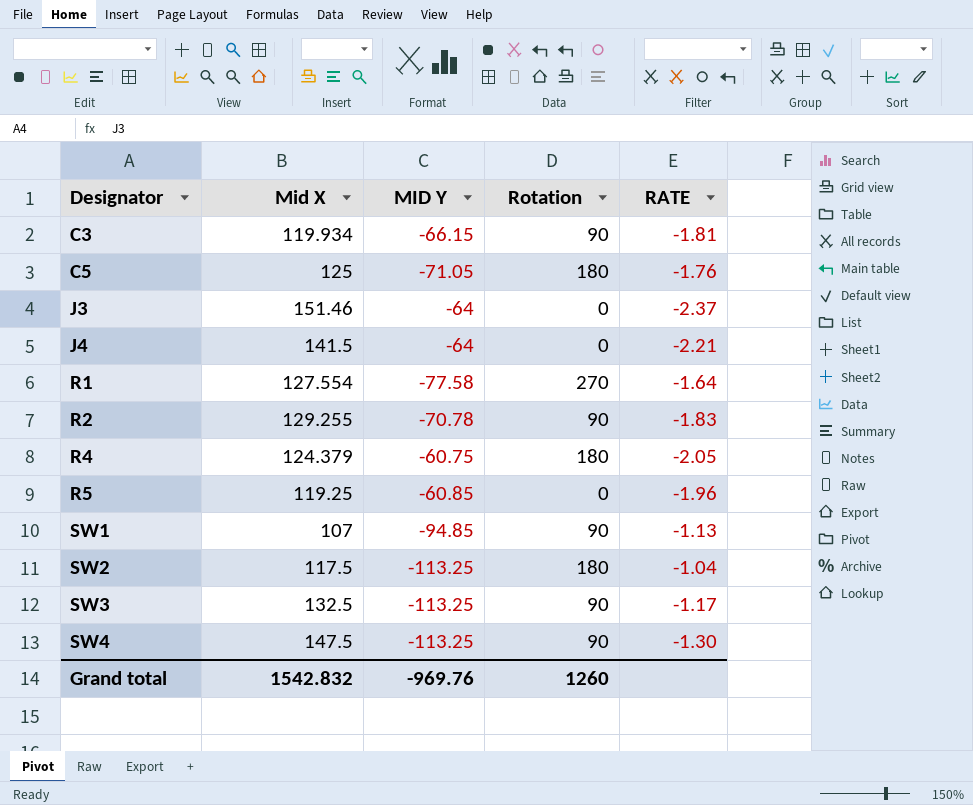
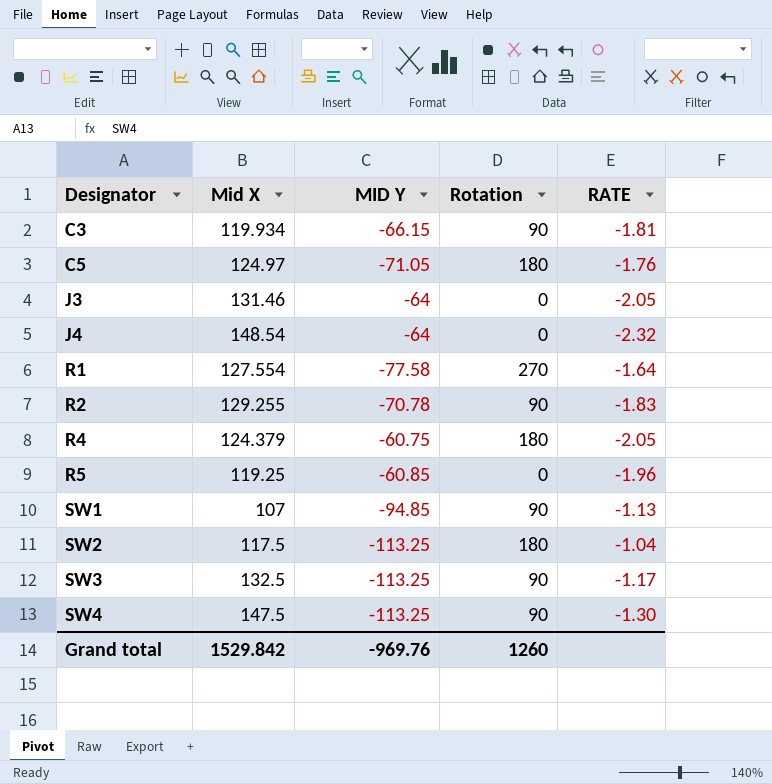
C5 | Mid X: 125 -> 124.97
J3 | Mid X: 151.46 -> 131.46
J3 | RATE: -2.37 -> -2.05
J4 | Mid X: 141.5 -> 148.54
J4 | RATE: -2.21 -> -2.32
Grand total | Mid X: 1542.832 -> 1529.842

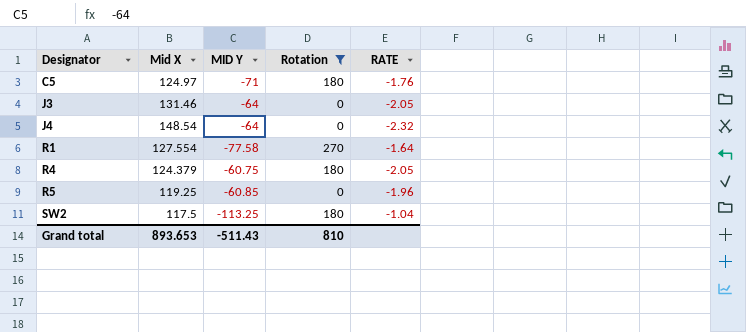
filter: none -> Rotation != 90
C5 | MID Y: -71.05 -> -71
Grand total | Mid X: 1529.842 -> 893.653
Grand total | MID Y: -969.76 -> -511.43
Grand total | Rotation: 1260 -> 810

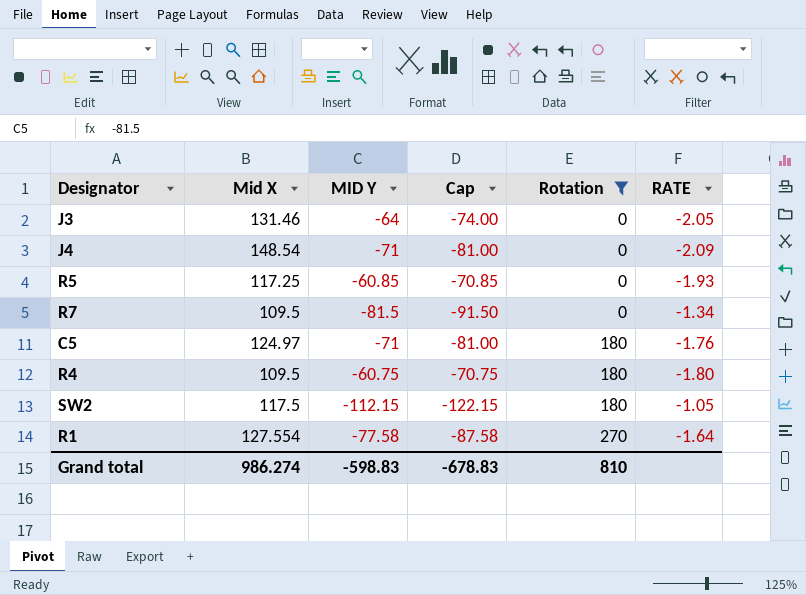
row order: Designator ascending -> Rotation ascending
column Cap | formula: none -> [MID Y] - 10
J4 | MID Y: -64 -> -71
J4 | RATE: -2.32 -> -2.09
R5 | Mid X: 119.25 -> 117.25
R5 | RATE: -1.96 -> -1.93
row R7: none -> 109.5 | -81.5 | -91.50 | 0 | -1.34
R4 | Mid X: 124.379 -> 109.5
R4 | RATE: -2.05 -> -1.80
SW2 | MID Y: -113.25 -> -112.15
SW2 | RATE: -1.04 -> -1.05
Grand total | Mid X: 893.653 -> 986.274
Grand total | MID Y: -511.43 -> -598.83

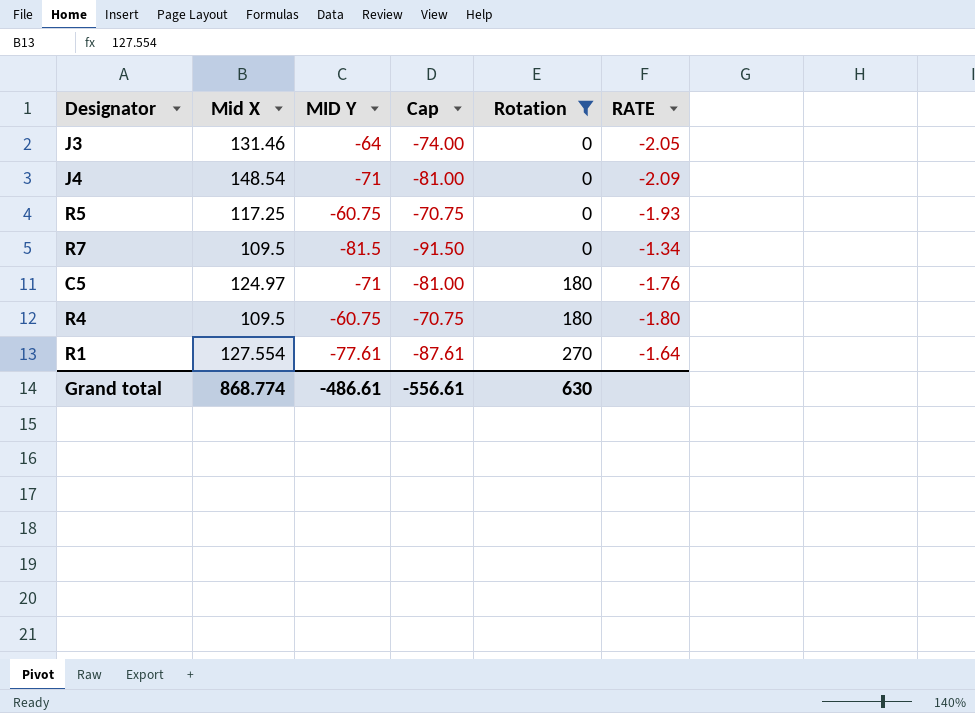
row SW2: 117.5 | -112.15 | -122.15 | 180 | -1.05 -> none
R5 | MID Y: -60.85 -> -60.75
R5 | Cap: -70.85 -> -70.75
R1 | MID Y: -77.58 -> -77.61
R1 | Cap: -87.58 -> -87.61
Grand total | Mid X: 986.274 -> 868.774
Grand total | MID Y: -598.83 -> -486.61
Grand total | Cap: -678.83 -> -556.61
Grand total | Rotation: 810 -> 630

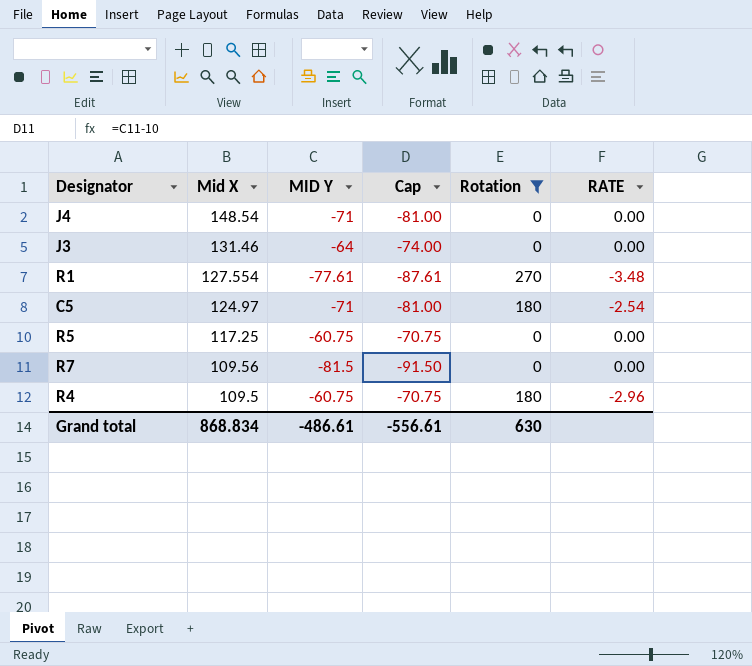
row order: Rotation ascending -> Mid X descending
column RATE | formula: [Mid X] / [MID Y] -> [Rotation] / [MID Y]
R7 | Mid X: 109.5 -> 109.56
Grand total | Mid X: 868.774 -> 868.834

